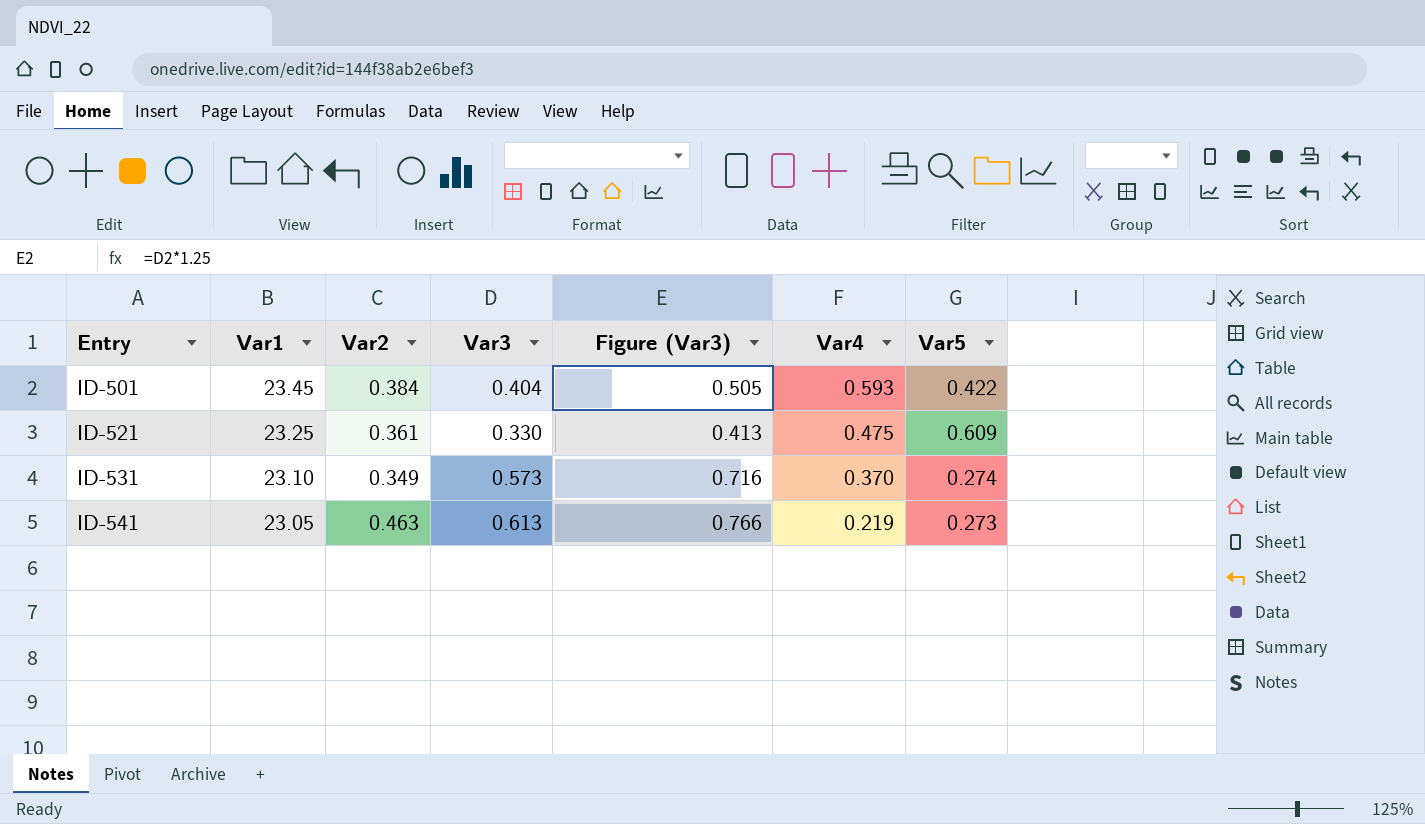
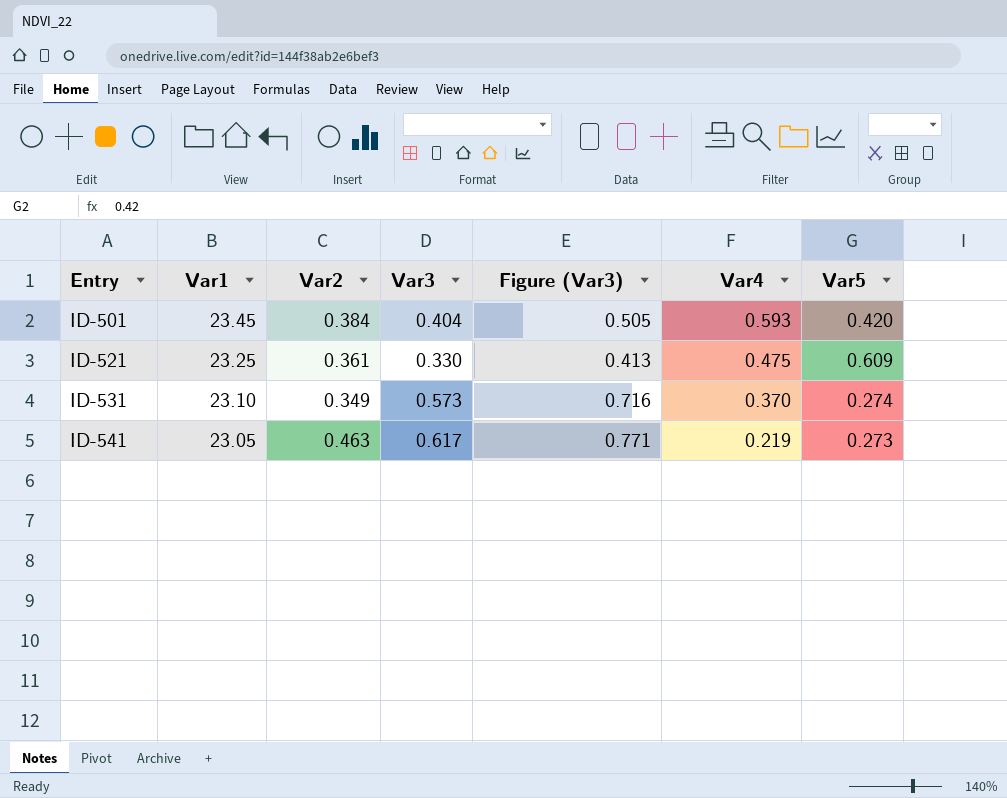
ID-501 | Var5: 0.422 -> 0.420
ID-541 | Var3: 0.613 -> 0.617
ID-541 | Figure (Var3): 0.766 -> 0.771

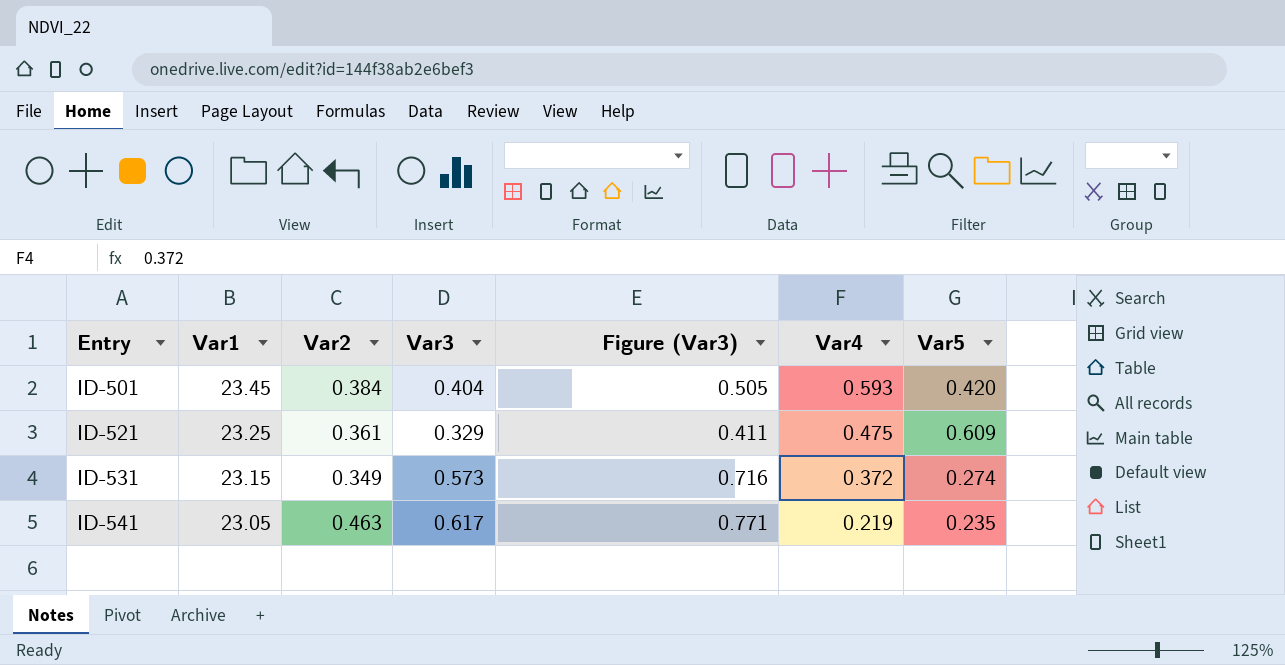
ID-521 | Var3: 0.330 -> 0.329
ID-521 | Figure (Var3): 0.413 -> 0.411
ID-531 | Var1: 23.10 -> 23.15
ID-531 | Var4: 0.370 -> 0.372
ID-541 | Var5: 0.273 -> 0.235

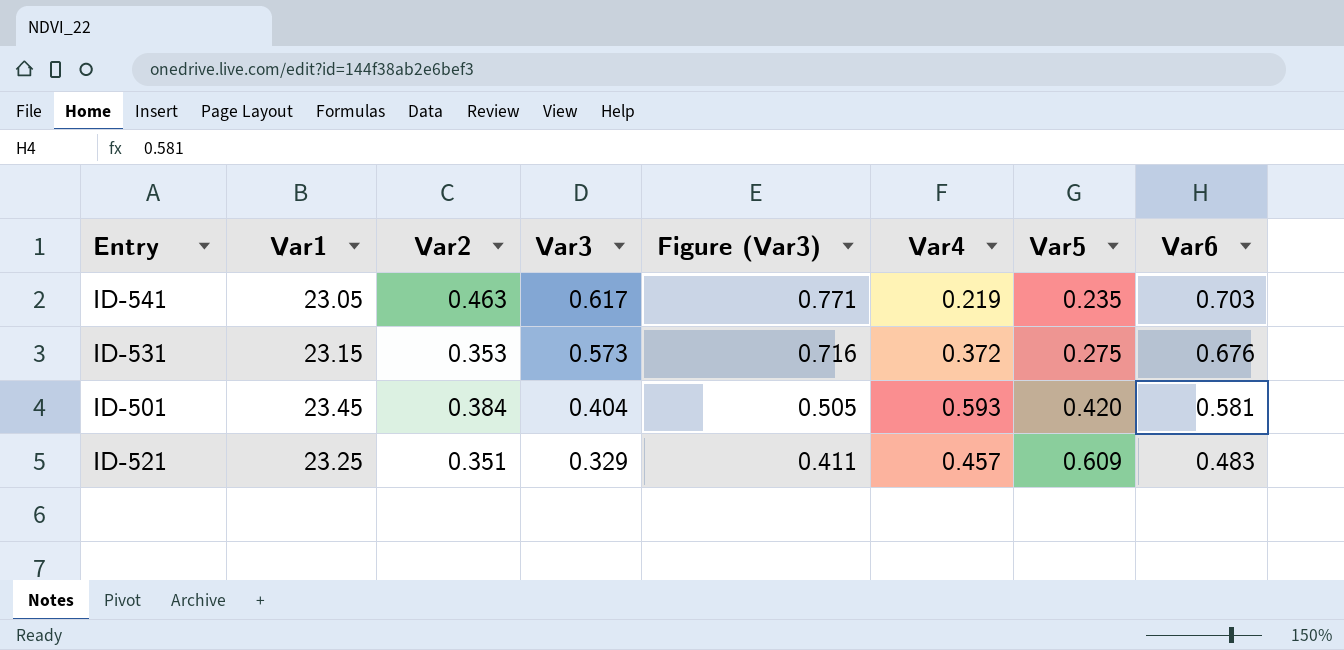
row order: Entry ascending -> Var3 descending
column Var6 | position: none -> 8
ID-531 | Var2: 0.349 -> 0.353
ID-531 | Var5: 0.274 -> 0.275
ID-521 | Var2: 0.361 -> 0.351
ID-521 | Var4: 0.475 -> 0.457

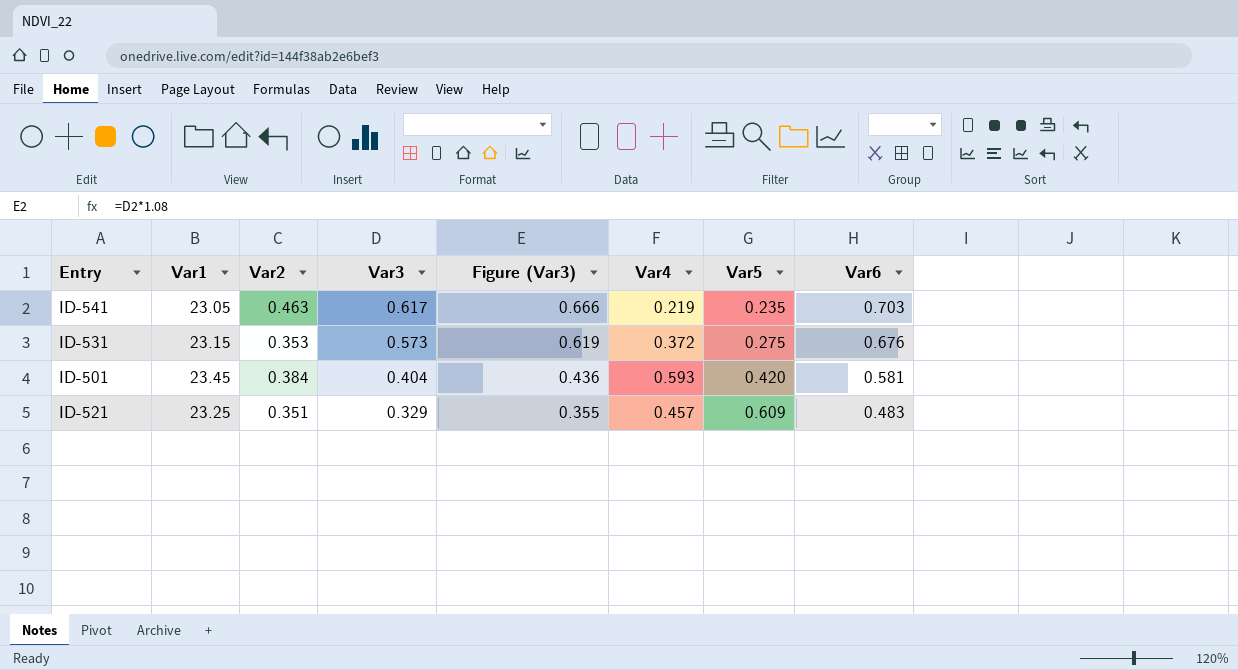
column Figure (Var3) | formula: [Var3] * 1.25 -> [Var3] * 1.08

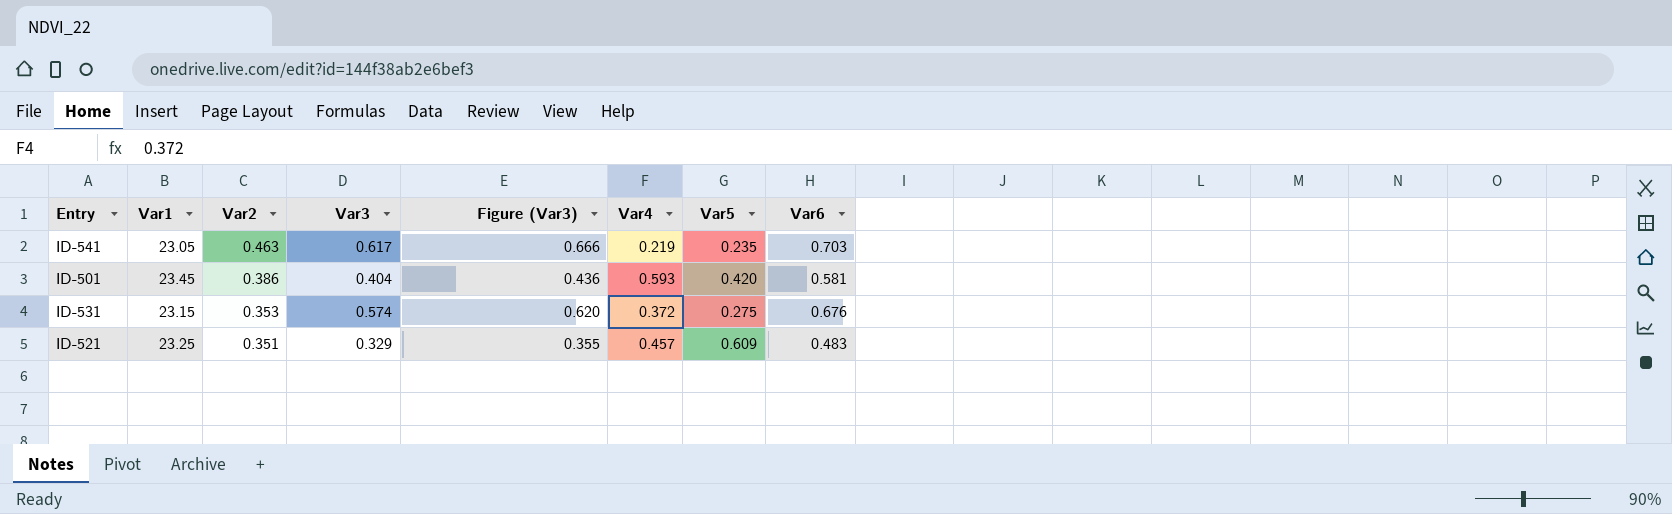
row order: Var3 descending -> Var2 descending
ID-501 | Var2: 0.384 -> 0.386
ID-531 | Var3: 0.573 -> 0.574
ID-531 | Figure (Var3): 0.619 -> 0.620

